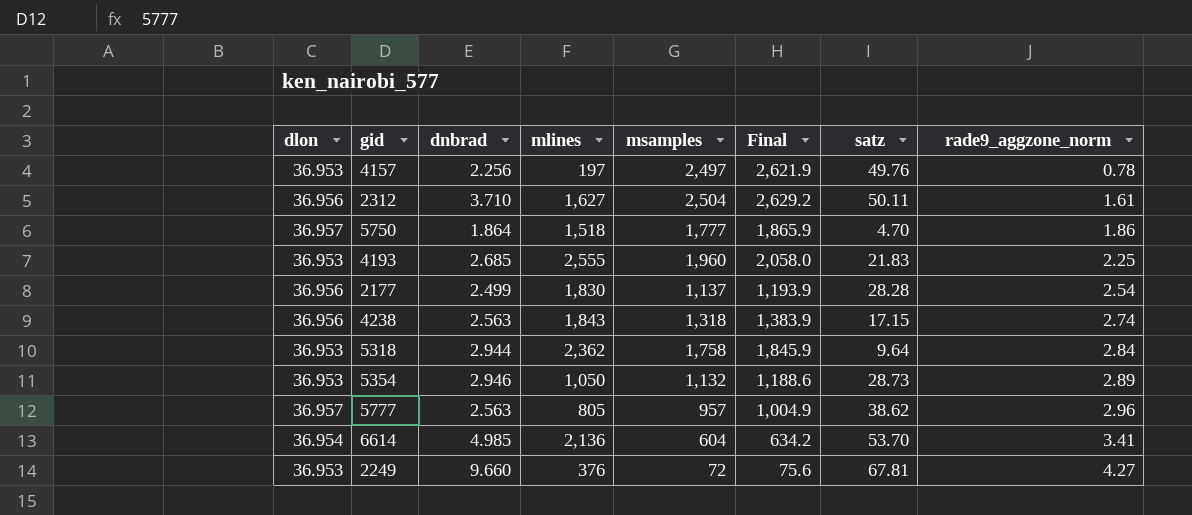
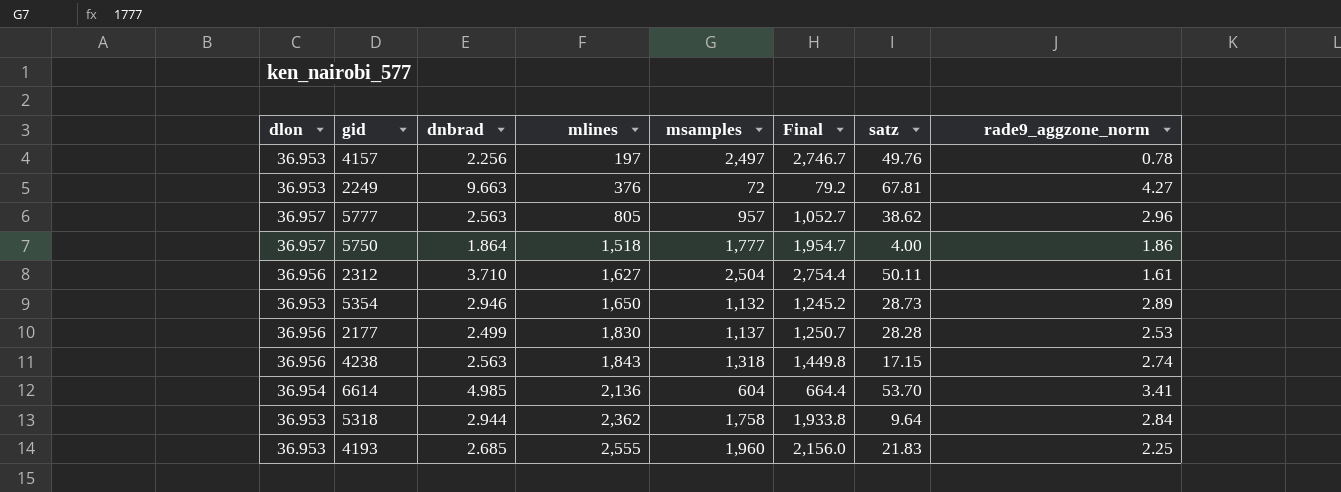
row order: rade9_aggzone_norm ascending -> mlines ascending
column Final | formula: [msamples] * 1.05 -> [msamples] * 1.1
2249 | dnbrad: 9.660 -> 9.663
5750 | satz: 4.70 -> 4.00
5354 | mlines: 1,050 -> 1,650
2177 | rade9_aggzone_norm: 2.54 -> 2.53

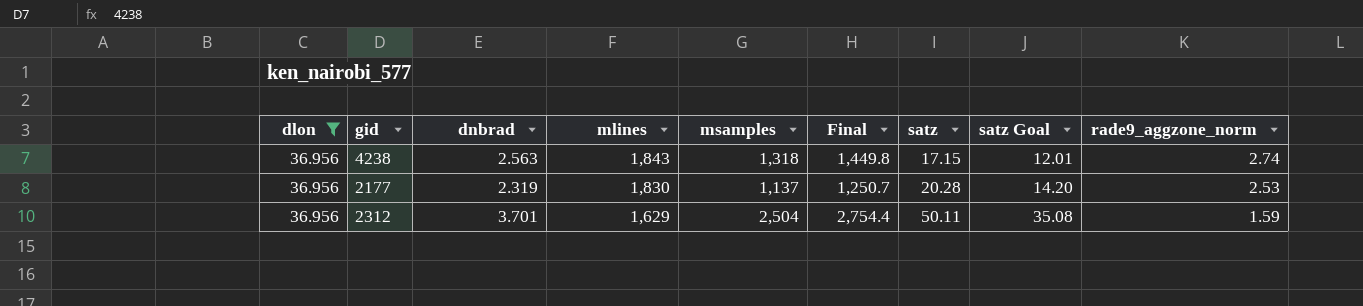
filter: none -> dlon = 36.956
row order: mlines ascending -> mlines descending
column satz Goal | formula: none -> [satz] * 0.7
2177 | dnbrad: 2.499 -> 2.319
2177 | satz: 28.28 -> 20.28
2312 | dnbrad: 3.710 -> 3.701
2312 | mlines: 1,627 -> 1,629
2312 | rade9_aggzone_norm: 1.61 -> 1.59

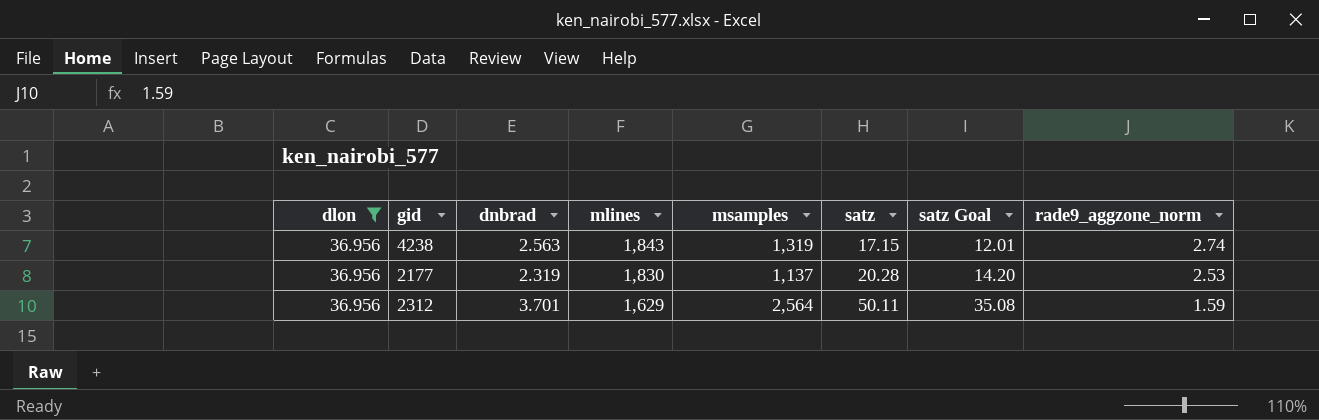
column Final | formula: [msamples] * 1.1 -> none
4238 | msamples: 1,318 -> 1,319
2312 | msamples: 2,504 -> 2,564

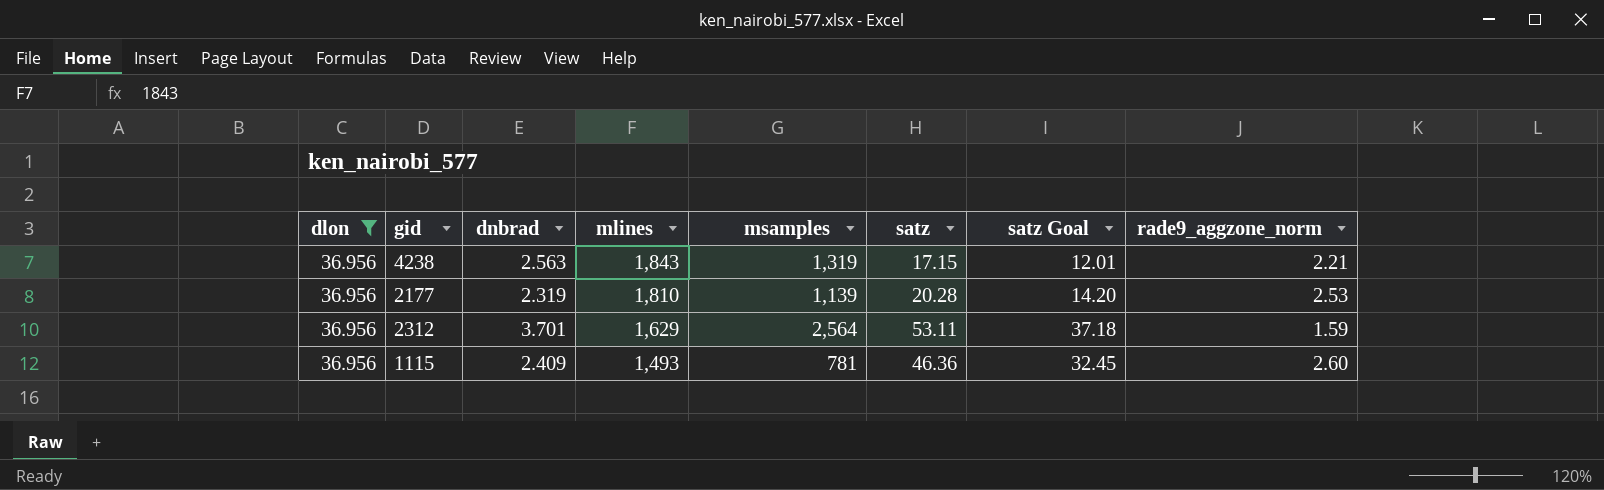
4238 | rade9_aggzone_norm: 2.74 -> 2.21
2177 | mlines: 1,830 -> 1,810
2177 | msamples: 1,137 -> 1,139
2312 | satz: 50.11 -> 53.11
2312 | satz Goal: 35.08 -> 37.18
row 1115: none -> 36.956 | 2.409 | 1,493 | 781 | 46.36 | 32.45 | 2.60

